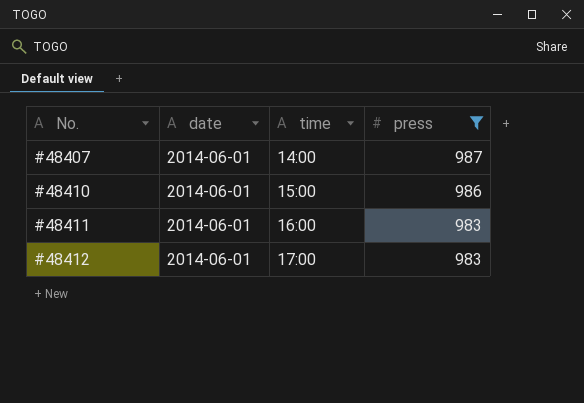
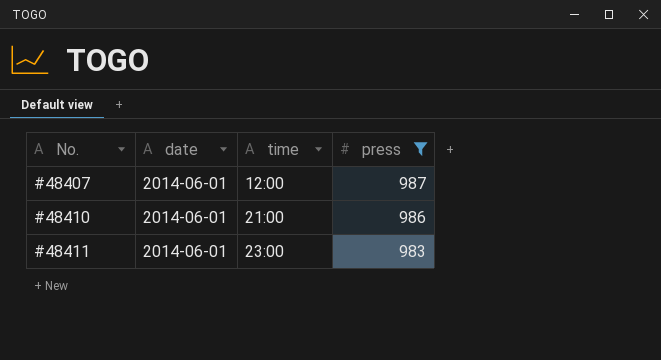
row #48412: 2014-06-01 | 17:00 | 983 -> none
#48407 | time: 14:00 -> 12:00
#48410 | time: 15:00 -> 21:00
#48411 | time: 16:00 -> 23:00

